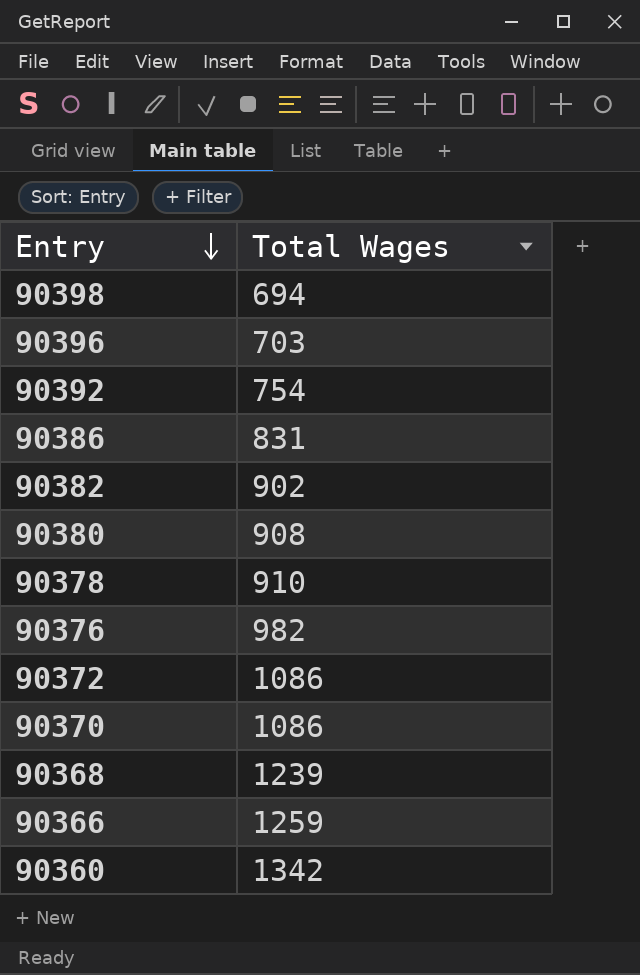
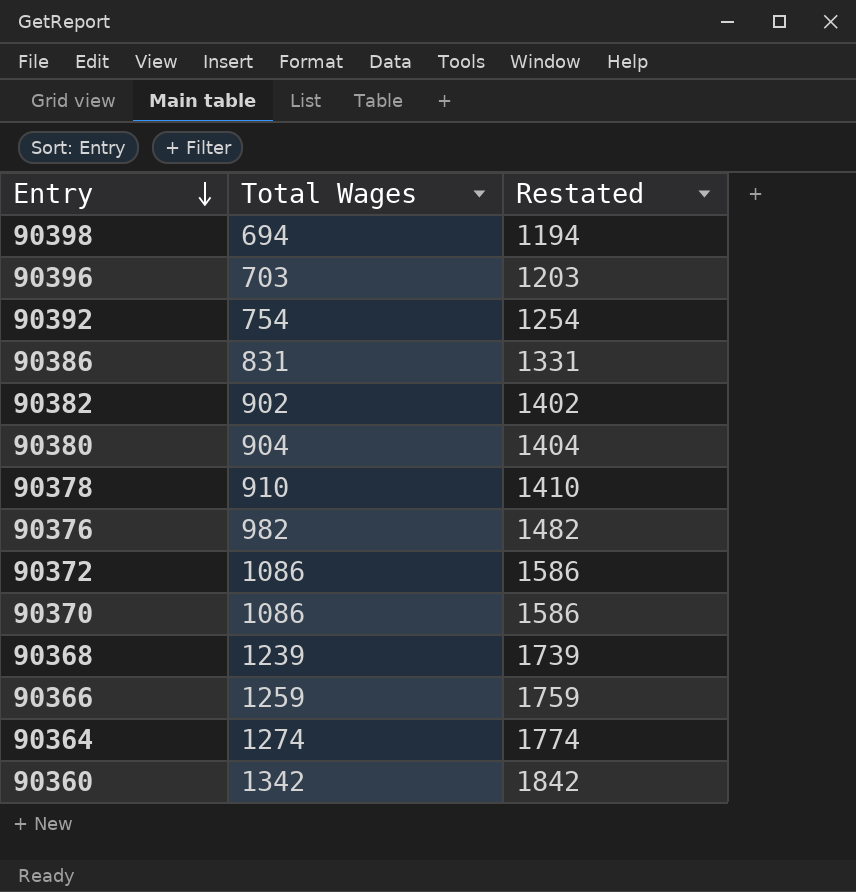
column Restated | formula: none -> [Total Wages] + 500
90380 | Total Wages: 908 -> 904
row 90364: none -> 1274 | 1774

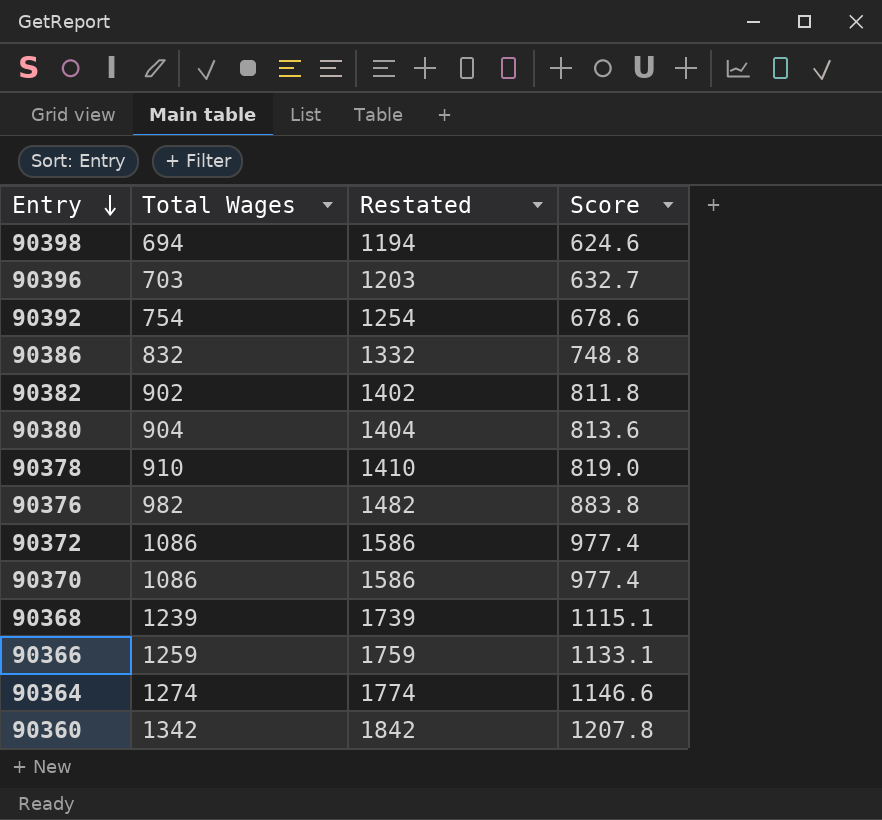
column Score | formula: none -> [Total Wages] * 0.9
90386 | Total Wages: 831 -> 832
90386 | Restated: 1331 -> 1332

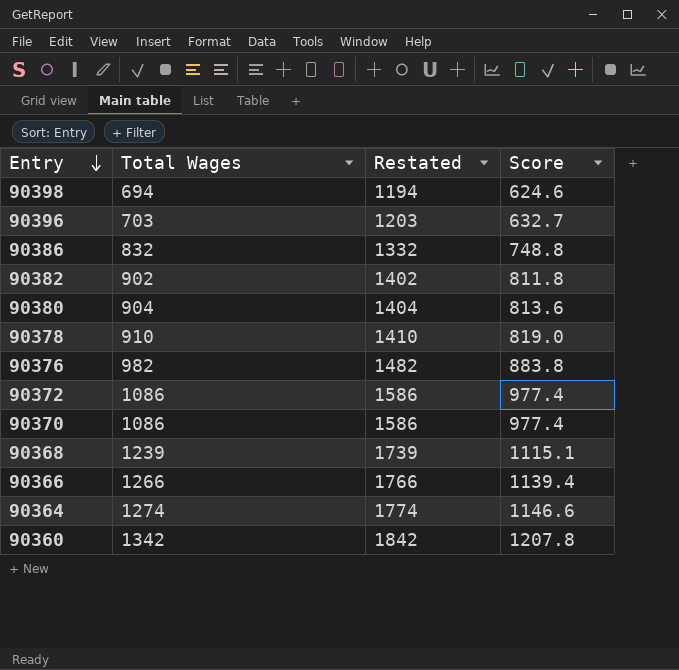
row 90392: 754 | 1254 | 678.6 -> none
90366 | Total Wages: 1259 -> 1266
90366 | Restated: 1759 -> 1766
90366 | Score: 1133.1 -> 1139.4

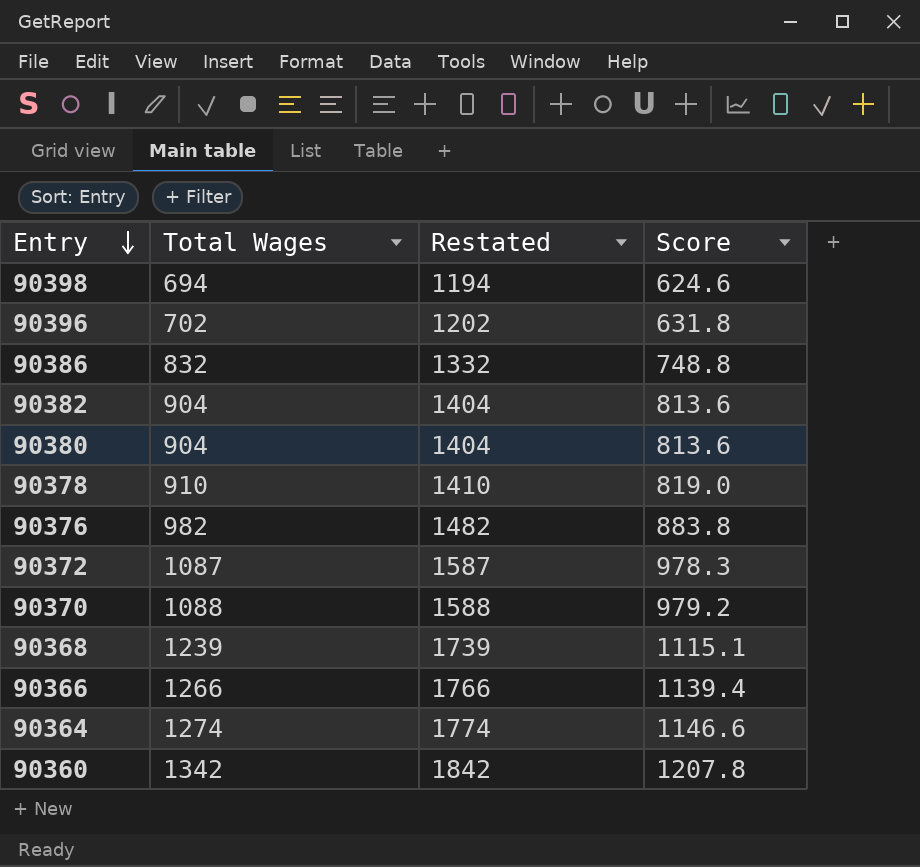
90396 | Total Wages: 703 -> 702
90396 | Restated: 1203 -> 1202
90396 | Score: 632.7 -> 631.8
90382 | Total Wages: 902 -> 904
90382 | Restated: 1402 -> 1404
90382 | Score: 811.8 -> 813.6
90372 | Total Wages: 1086 -> 1087
90372 | Restated: 1586 -> 1587
90372 | Score: 977.4 -> 978.3
90370 | Total Wages: 1086 -> 1088
90370 | Restated: 1586 -> 1588
90370 | Score: 977.4 -> 979.2

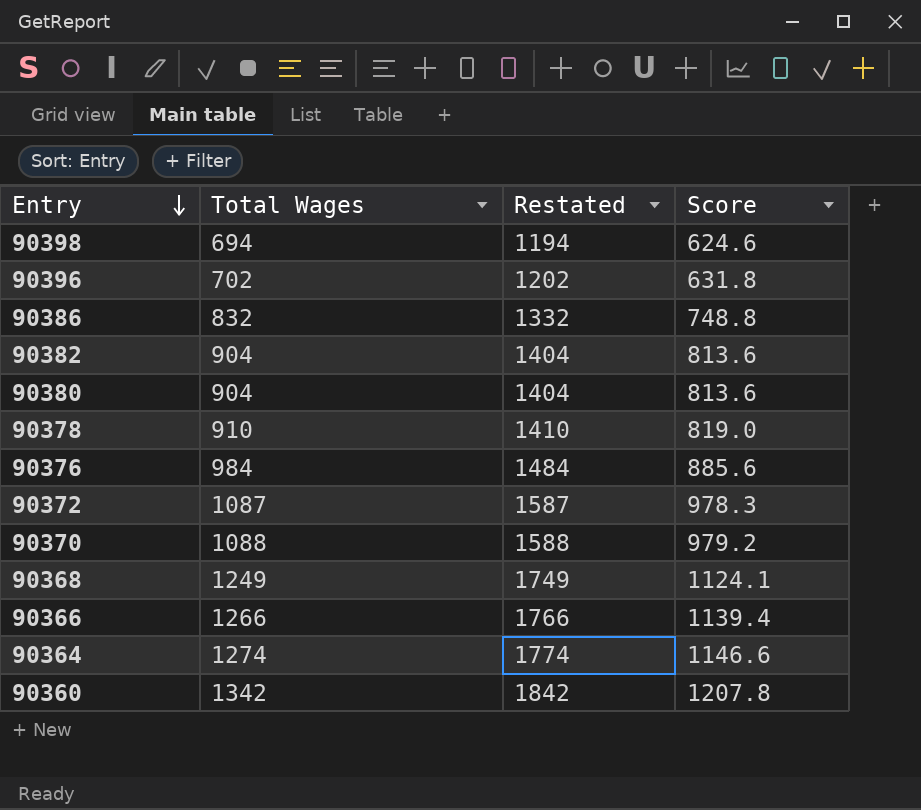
90376 | Total Wages: 982 -> 984
90376 | Restated: 1482 -> 1484
90376 | Score: 883.8 -> 885.6
90368 | Total Wages: 1239 -> 1249
90368 | Restated: 1739 -> 1749
90368 | Score: 1115.1 -> 1124.1

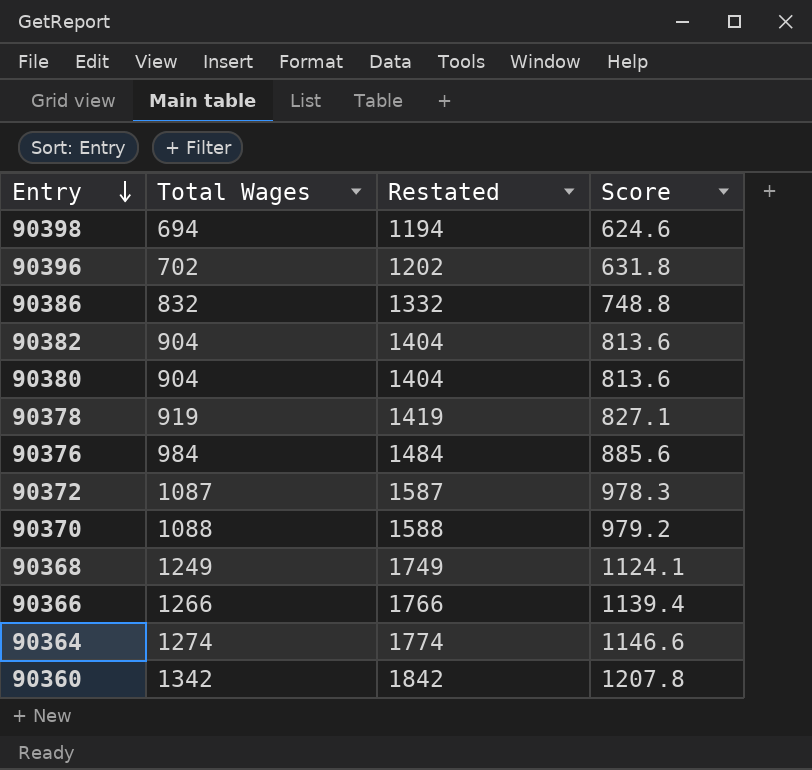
90378 | Total Wages: 910 -> 919
90378 | Restated: 1410 -> 1419
90378 | Score: 819.0 -> 827.1

